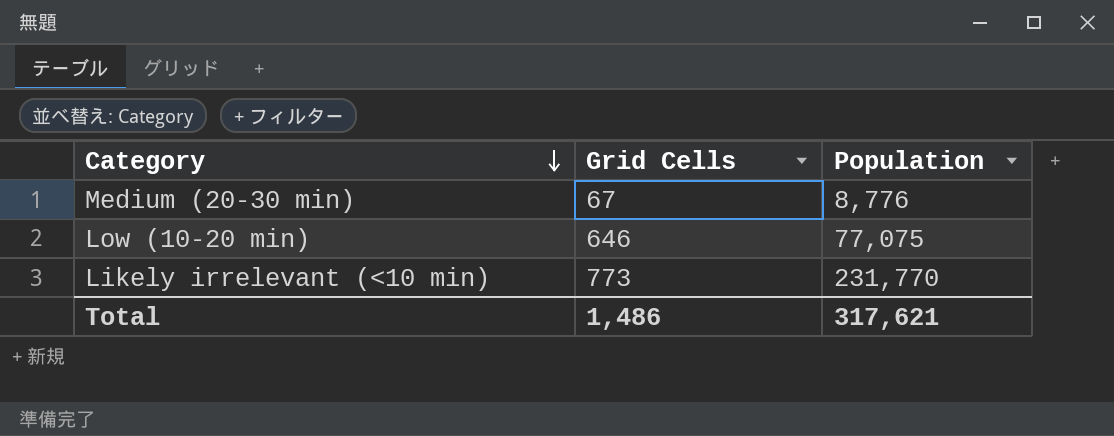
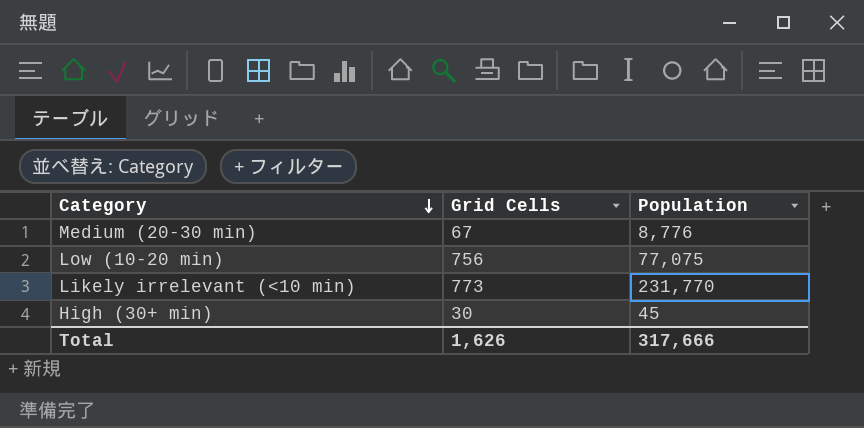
Low (10-20 min) | Grid Cells: 646 -> 756
row High (30+ min): none -> 30 | 45
Total | Grid Cells: 1,486 -> 1,626
Total | Population: 317,621 -> 317,666

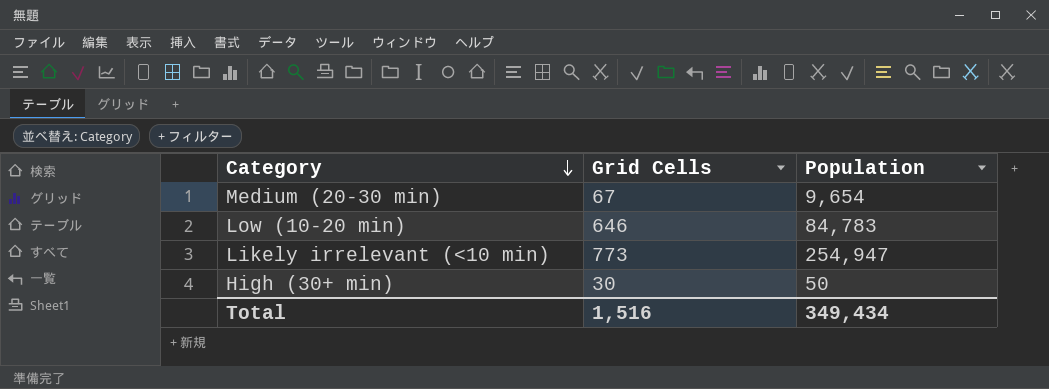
Medium (20-30 min) | Population: 8,776 -> 9,654
Low (10-20 min) | Grid Cells: 756 -> 646
Low (10-20 min) | Population: 77,075 -> 84,783
Likely irrelevant (<10 min) | Population: 231,770 -> 254,947
High (30+ min) | Population: 45 -> 50
Total | Grid Cells: 1,626 -> 1,516
Total | Population: 317,666 -> 349,434

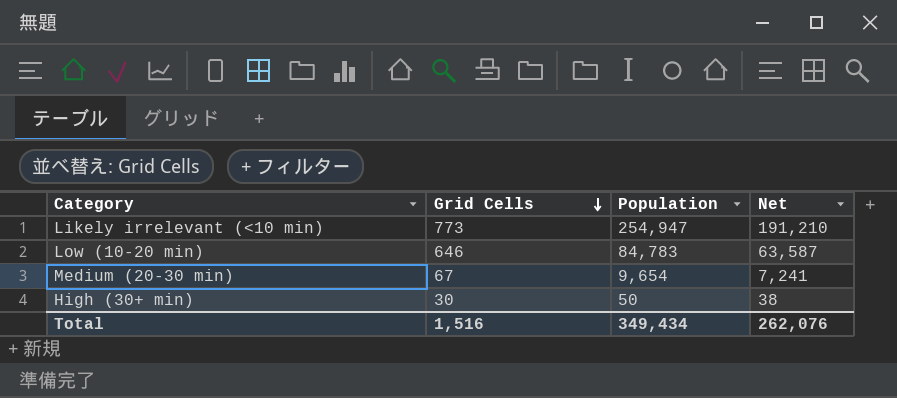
row order: Category descending -> Grid Cells descending
column Net | formula: none -> [Population] * 0.75

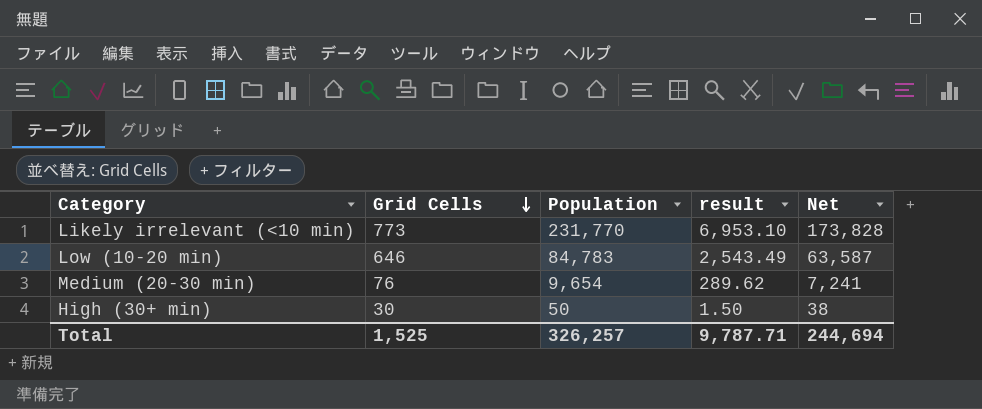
column result | formula: none -> [Population] * 0.03
Likely irrelevant (<10 min) | Population: 254,947 -> 231,770
Likely irrelevant (<10 min) | Net: 191,210 -> 173,828
Medium (20-30 min) | Grid Cells: 67 -> 76
Total | Grid Cells: 1,516 -> 1,525
Total | Population: 349,434 -> 326,257
Total | Net: 262,076 -> 244,694

